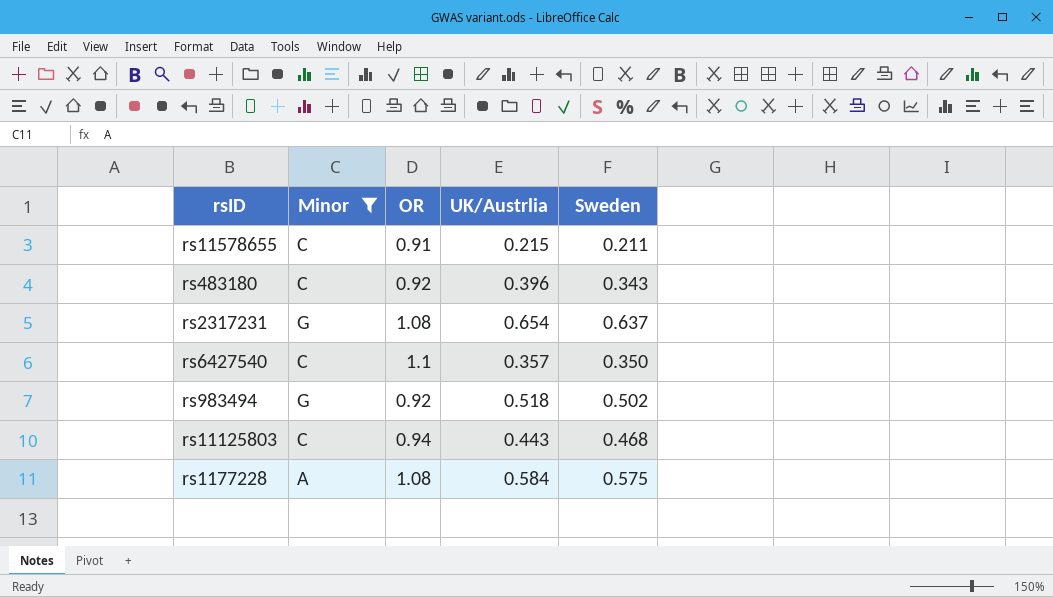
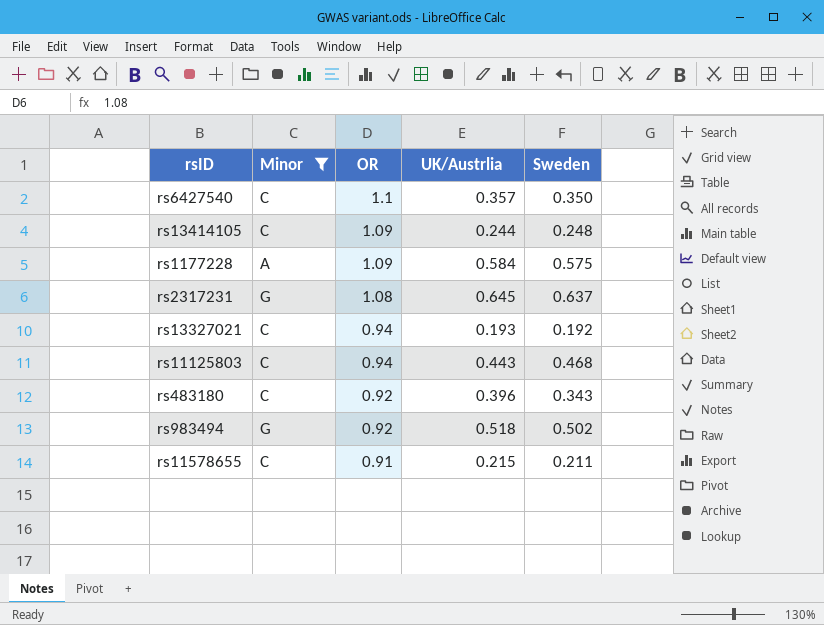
row order: none -> OR descending
row rs13414105: none -> C | 1.09 | 0.244 | 0.248
rs1177228 | OR: 1.08 -> 1.09
rs2317231 | UK/Austrlia: 0.654 -> 0.645
row rs13327021: none -> C | 0.94 | 0.193 | 0.192

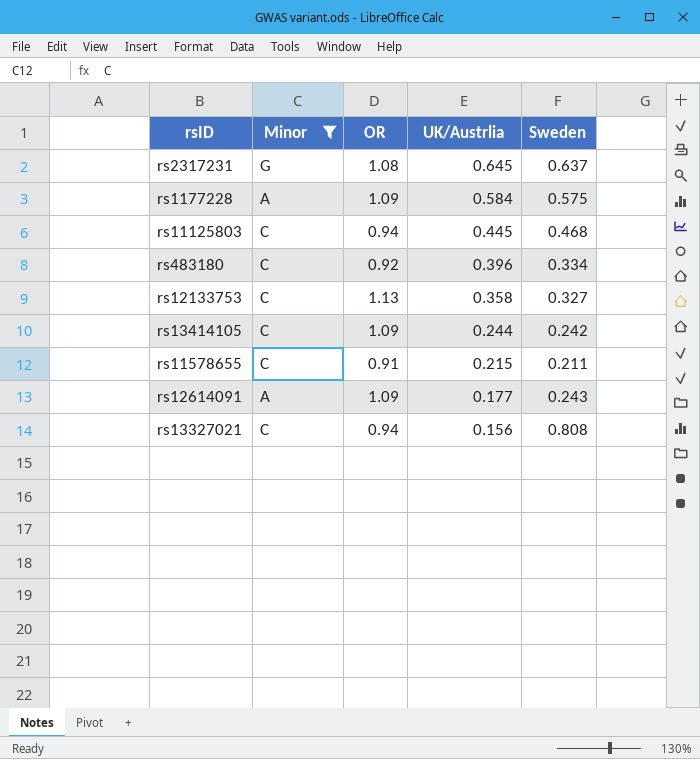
row order: OR descending -> UK/Austrlia descending
row rs6427540: C | 1.1 | 0.357 | 0.350 -> none
row rs983494: G | 0.92 | 0.518 | 0.502 -> none
rs11125803 | UK/Austrlia: 0.443 -> 0.445
rs483180 | Sweden: 0.343 -> 0.334
row rs12133753: none -> C | 1.13 | 0.358 | 0.327
rs13414105 | Sweden: 0.248 -> 0.242
row rs12614091: none -> A | 1.09 | 0.177 | 0.243
rs13327021 | UK/Austrlia: 0.193 -> 0.156
rs13327021 | Sweden: 0.192 -> 0.808

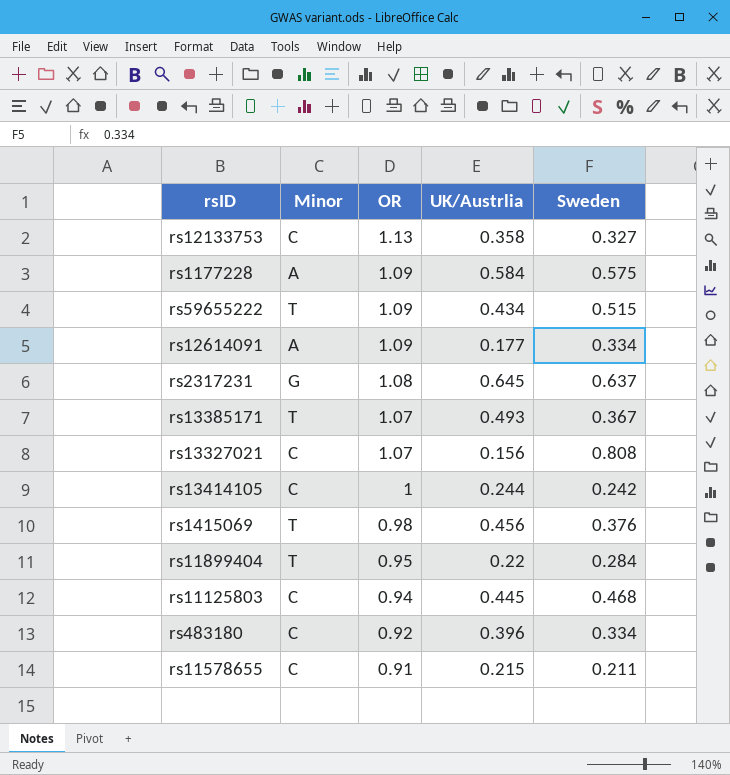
filter: Minor != T -> none
row order: UK/Austrlia descending -> OR descending
rs12614091 | Sweden: 0.243 -> 0.334
rs13327021 | OR: 0.94 -> 1.07
rs13414105 | OR: 1.09 -> 1

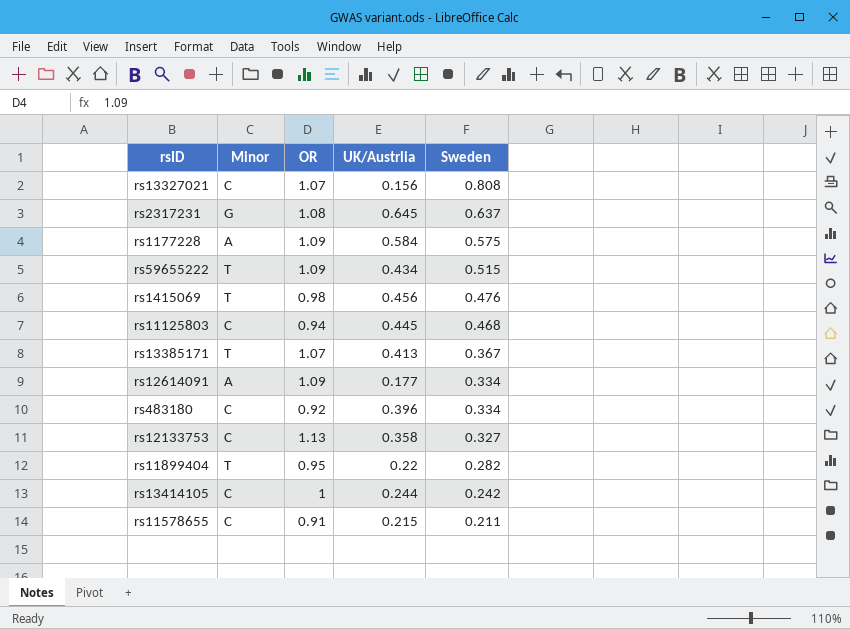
row order: OR descending -> Sweden descending
rs1415069 | Sweden: 0.376 -> 0.476
rs13385171 | UK/Austrlia: 0.493 -> 0.413
rs11899404 | Sweden: 0.284 -> 0.282

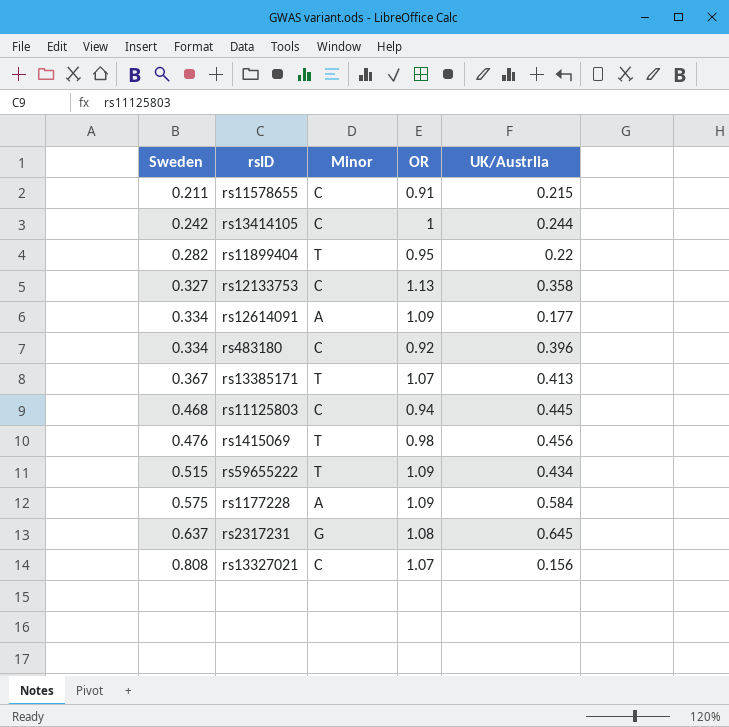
row order: Sweden descending -> Sweden ascending
column Sweden | position: 5 -> 1

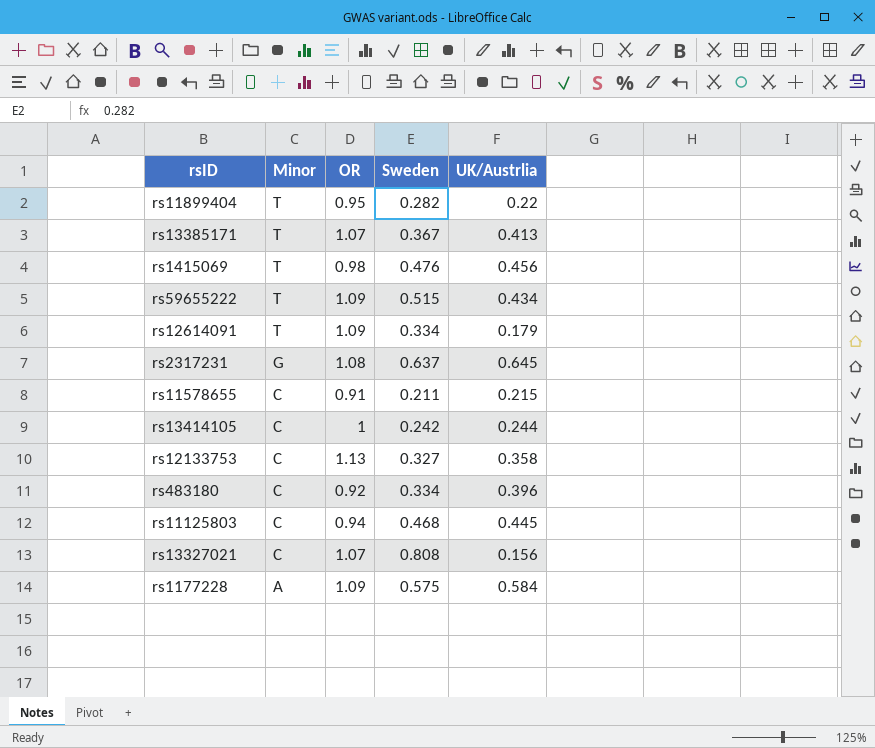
row order: Sweden ascending -> Minor descending
column Sweden | position: 1 -> 4
rs12614091 | Minor: A -> T
rs12614091 | UK/Austrlia: 0.177 -> 0.179

